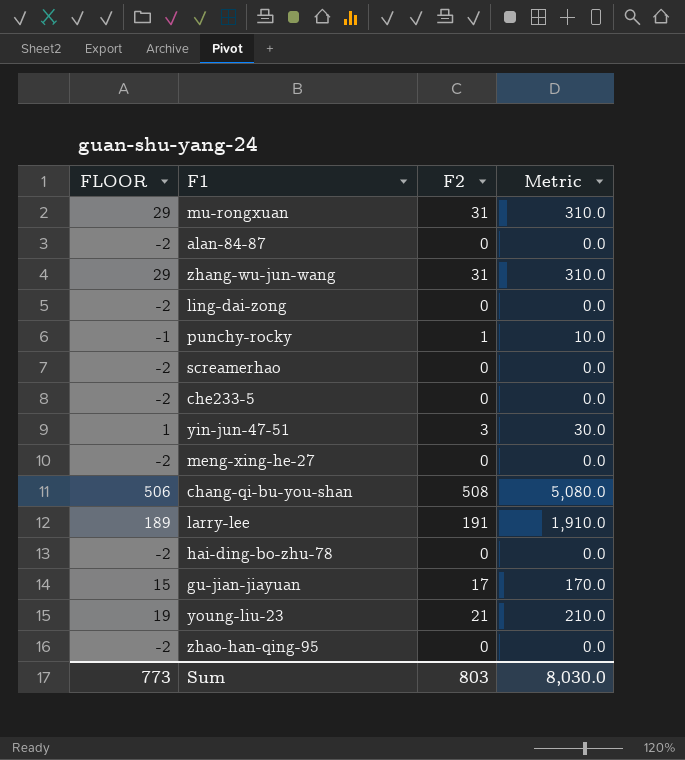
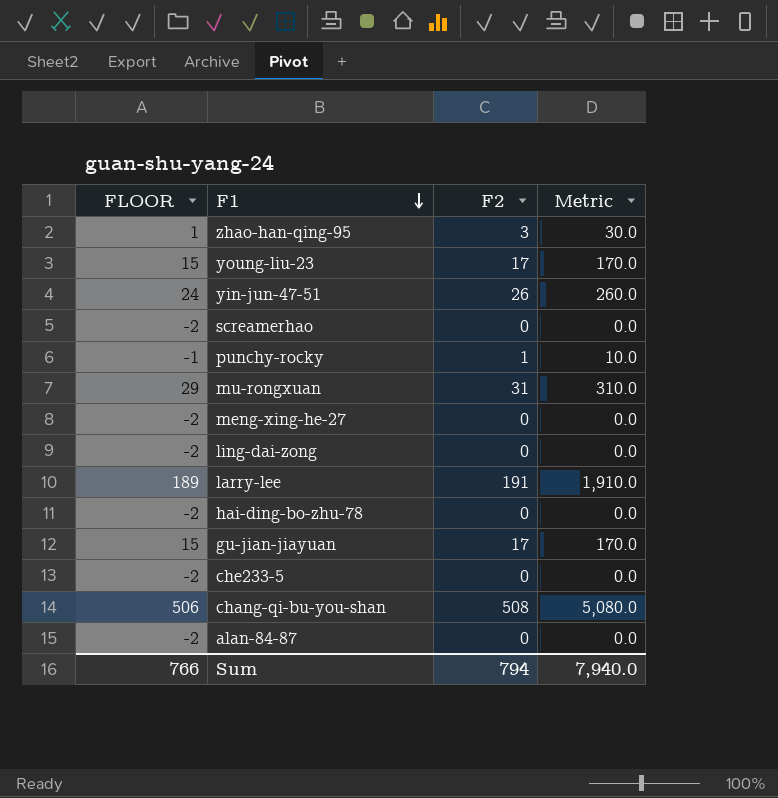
row order: none -> F1 descending
row zhang-wu-jun-wang: 29 | 31 | 310.0 -> none
zhao-han-qing-95 | FLOOR: -2 -> 1
zhao-han-qing-95 | F2: 0 -> 3
zhao-han-qing-95 | Metric: 0.0 -> 30.0
young-liu-23 | FLOOR: 19 -> 15
young-liu-23 | F2: 21 -> 17
young-liu-23 | Metric: 210.0 -> 170.0
yin-jun-47-51 | FLOOR: 1 -> 24
yin-jun-47-51 | F2: 3 -> 26
yin-jun-47-51 | Metric: 30.0 -> 260.0
Sum | FLOOR: 773 -> 766
Sum | F2: 803 -> 794
Sum | Metric: 8,030.0 -> 7,940.0

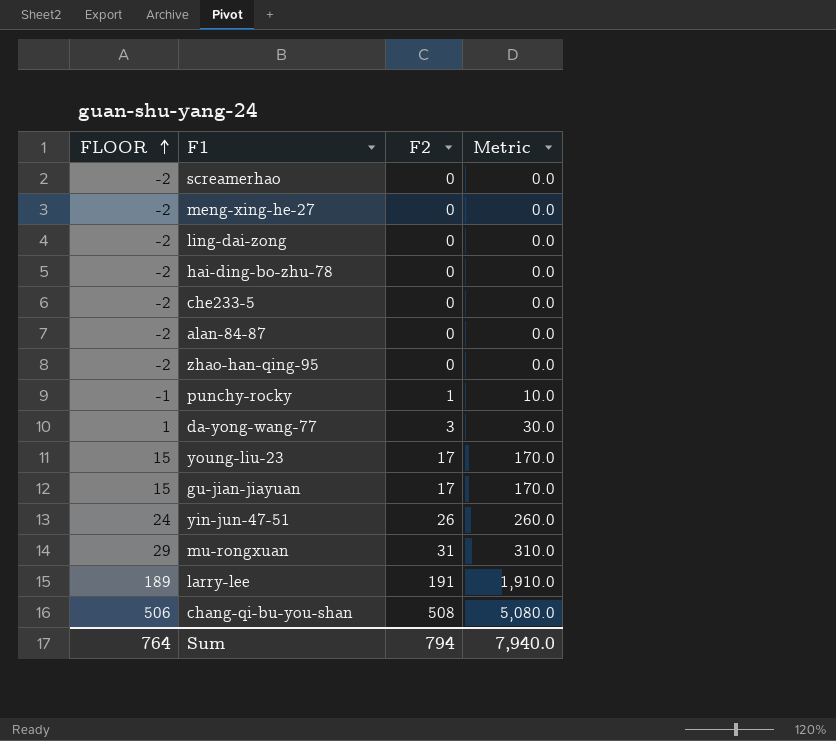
row order: F1 descending -> FLOOR ascending
zhao-han-qing-95 | FLOOR: 1 -> -2
zhao-han-qing-95 | F2: 3 -> 0
zhao-han-qing-95 | Metric: 30.0 -> 0.0
row da-yong-wang-77: none -> 1 | 3 | 30.0
Sum | FLOOR: 766 -> 764

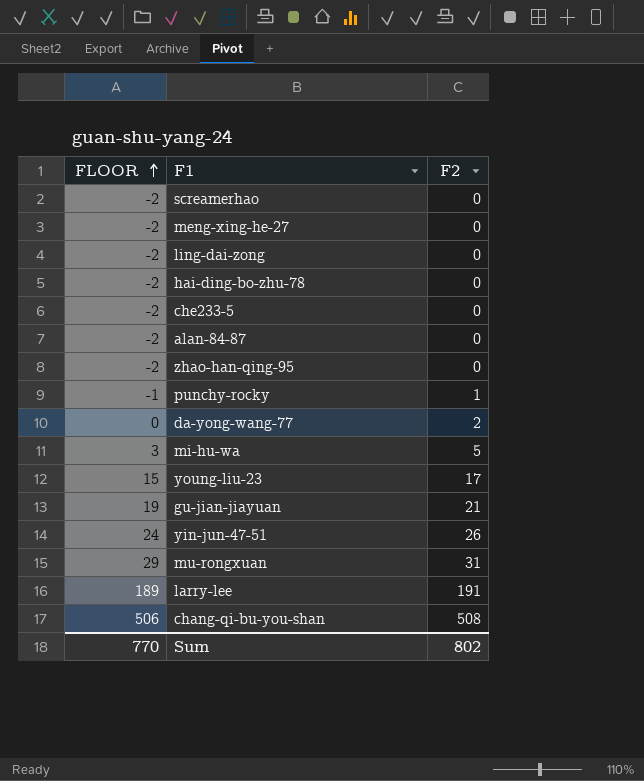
column Metric | formula: [F2] * 10 -> none
da-yong-wang-77 | FLOOR: 1 -> 0
da-yong-wang-77 | F2: 3 -> 2
row mi-hu-wa: none -> 3 | 5
gu-jian-jiayuan | FLOOR: 15 -> 19
gu-jian-jiayuan | F2: 17 -> 21
Sum | FLOOR: 764 -> 770
Sum | F2: 794 -> 802

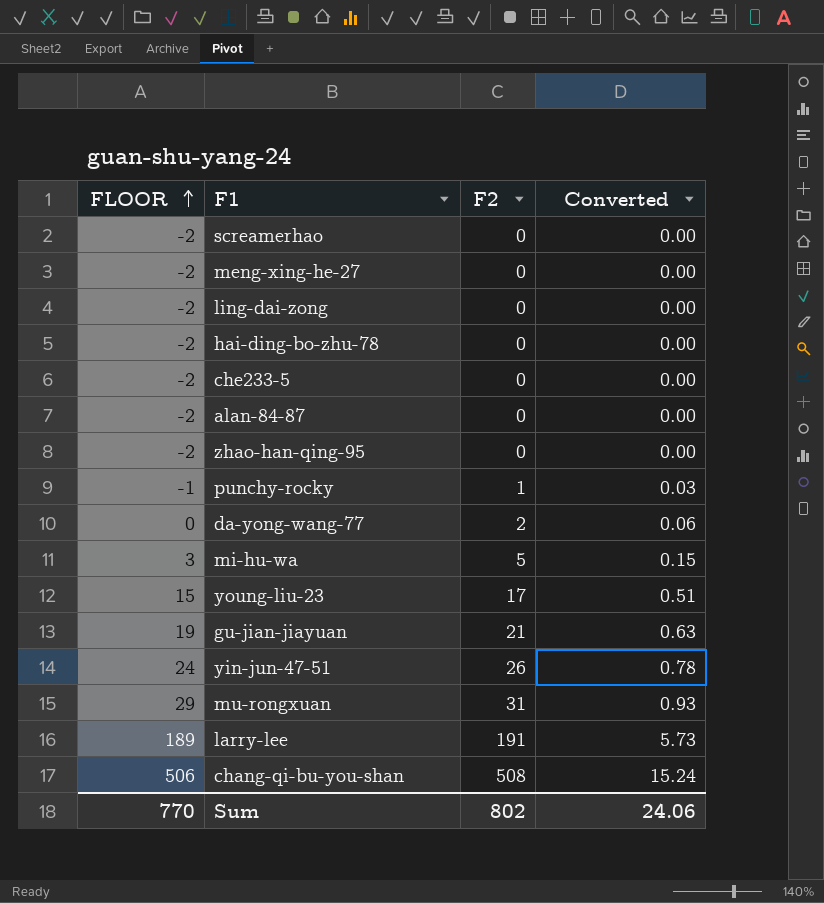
column Converted | formula: none -> [F2] * 0.03

